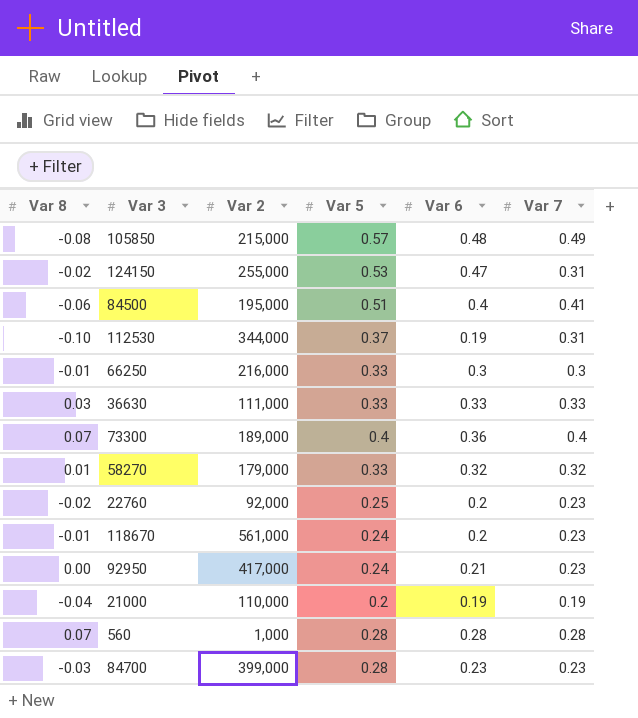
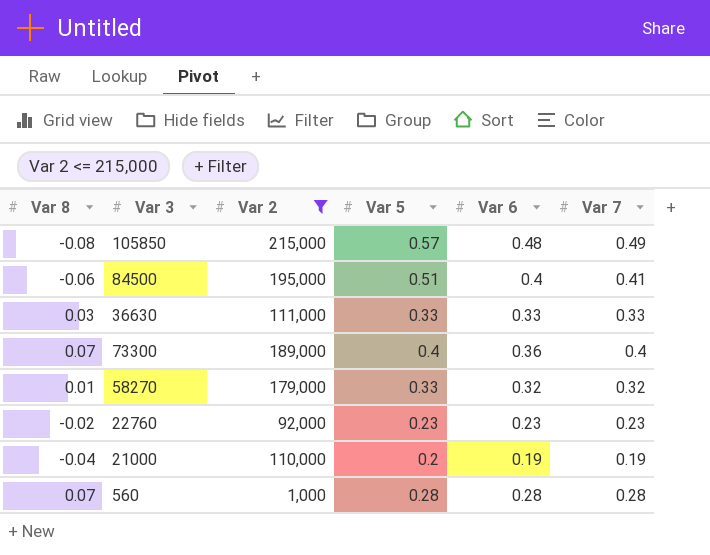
filter: none -> Var 2 <= 215,000
22760 | Var 5: 0.25 -> 0.23
22760 | Var 6: 0.2 -> 0.23

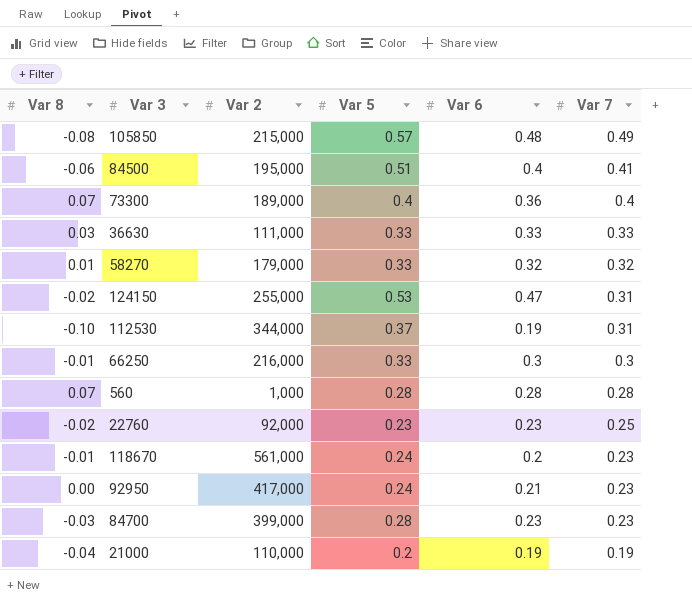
filter: Var 2 <= 215,000 -> none
row order: none -> Var 7 descending
22760 | Var 7: 0.23 -> 0.25

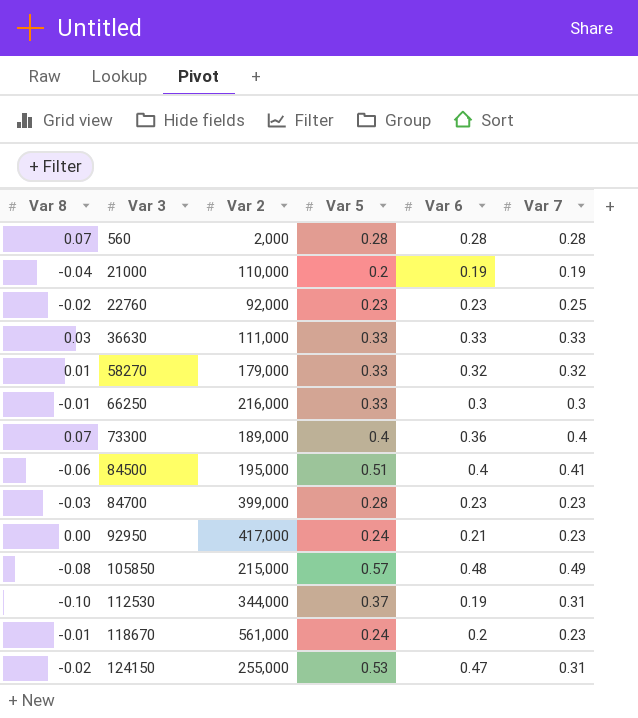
row order: Var 7 descending -> Var 3 ascending
560 | Var 2: 1,000 -> 2,000

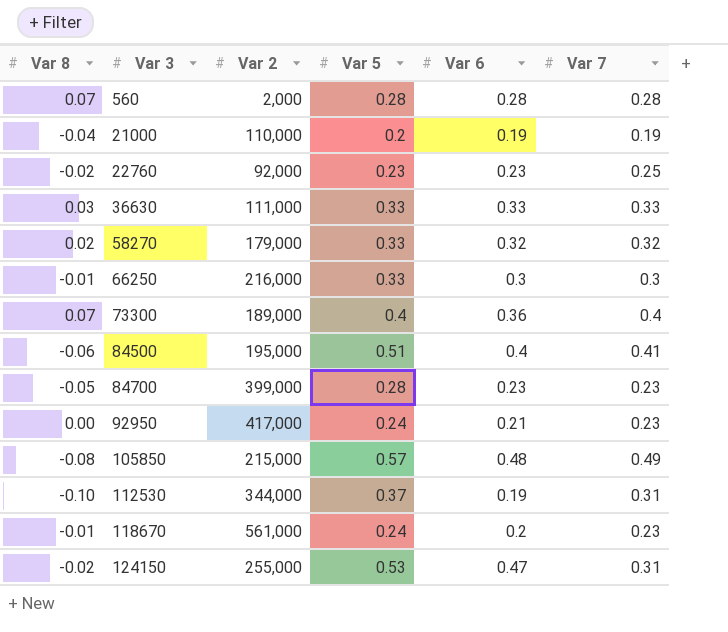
58270 | Var 8: 0.01 -> 0.02
84700 | Var 8: -0.03 -> -0.05

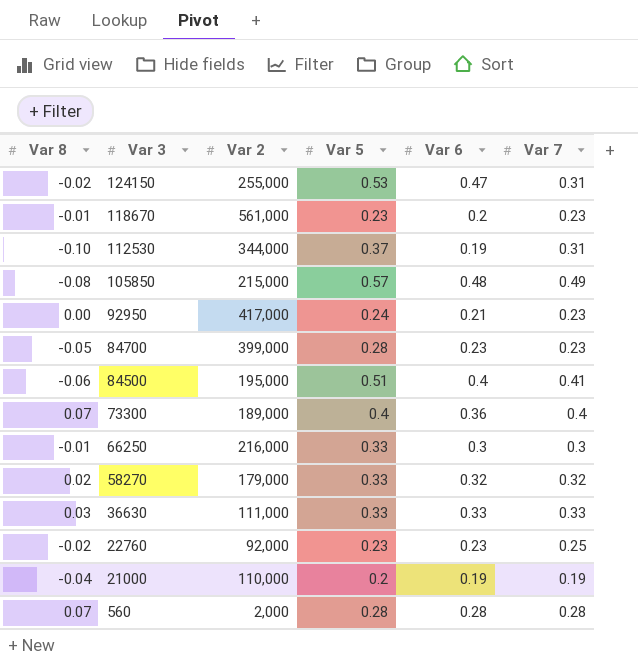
row order: Var 3 ascending -> Var 3 descending
118670 | Var 5: 0.24 -> 0.23

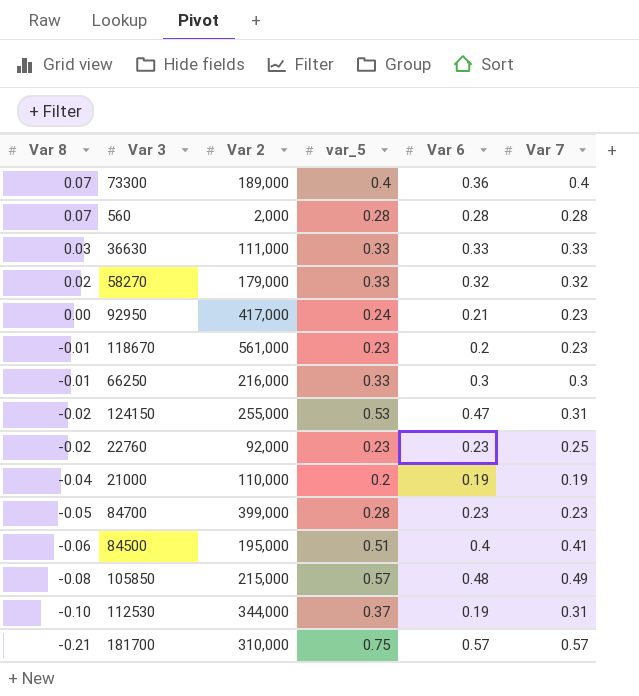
row order: Var 3 descending -> Var 8 descending
column name: Var 5 -> var_5
row 181700: none -> -0.21 | 310,000 | 0.75 | 0.57 | 0.57

